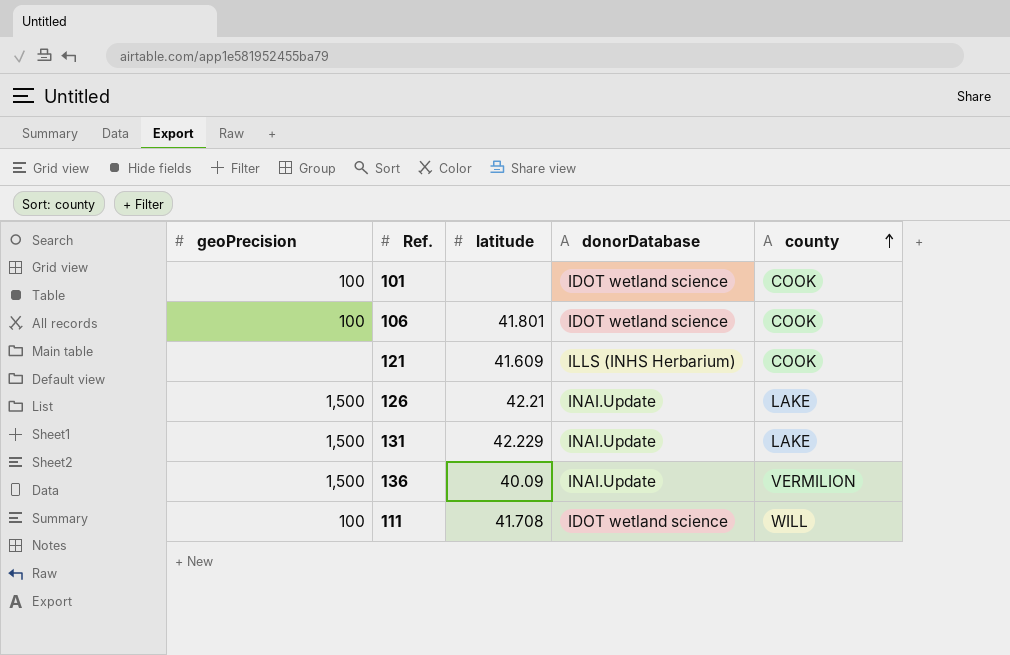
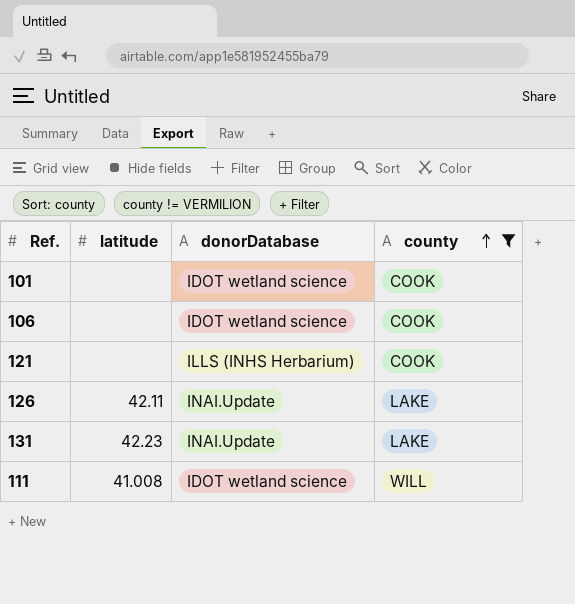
filter: none -> county != VERMILION
column geoPrecision | position: 1 -> none
106 | latitude: 41.801 -> none
121 | latitude: 41.609 -> none
126 | latitude: 42.21 -> 42.11
131 | latitude: 42.229 -> 42.23
111 | latitude: 41.708 -> 41.008

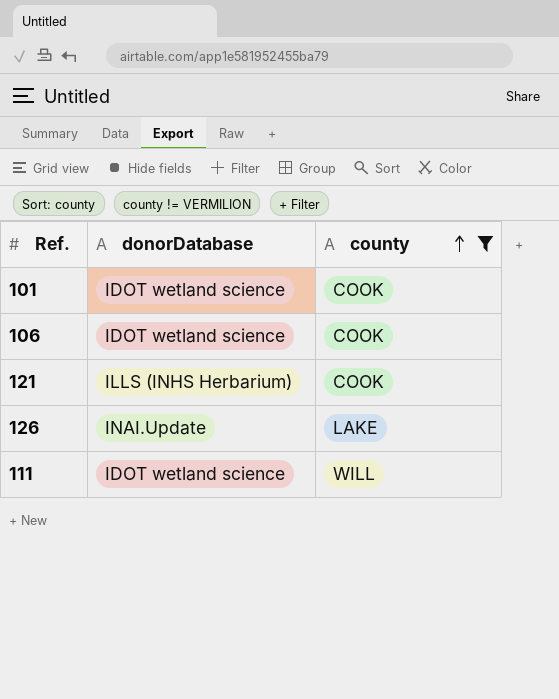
column latitude | position: 2 -> none
row 131: 42.23 | INAI.Update | LAKE -> none

